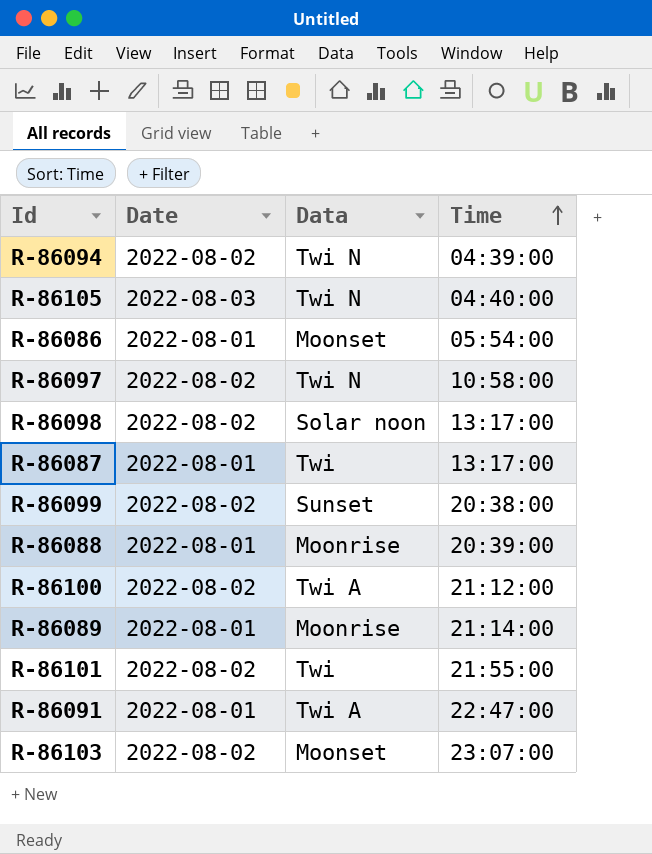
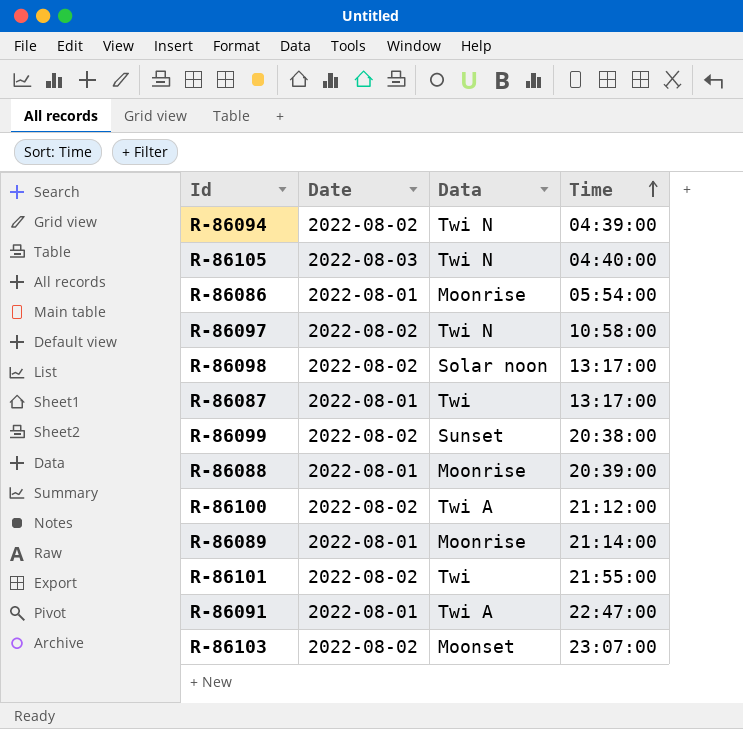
R-86086 | Data: Moonset -> Moonrise

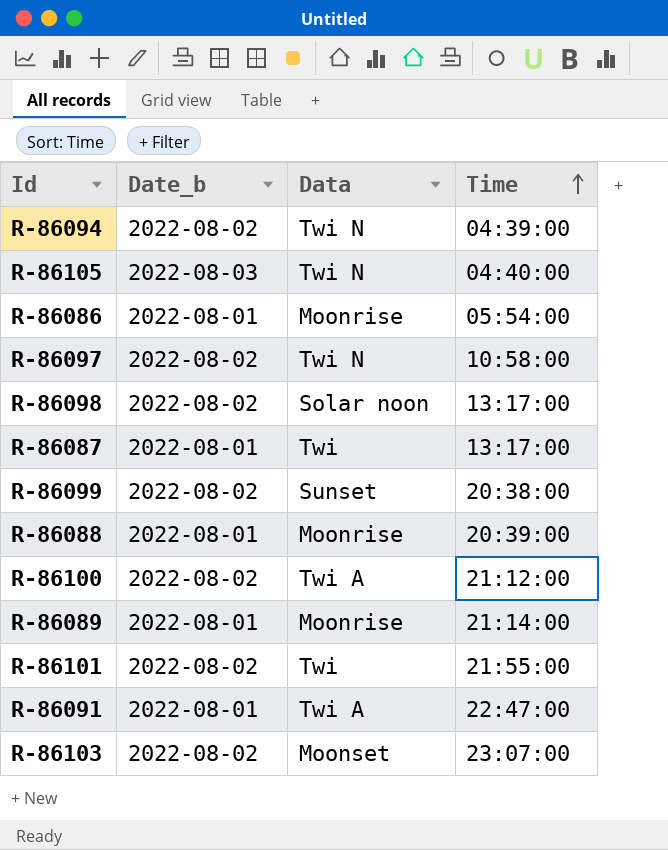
column name: Date -> Date_b

